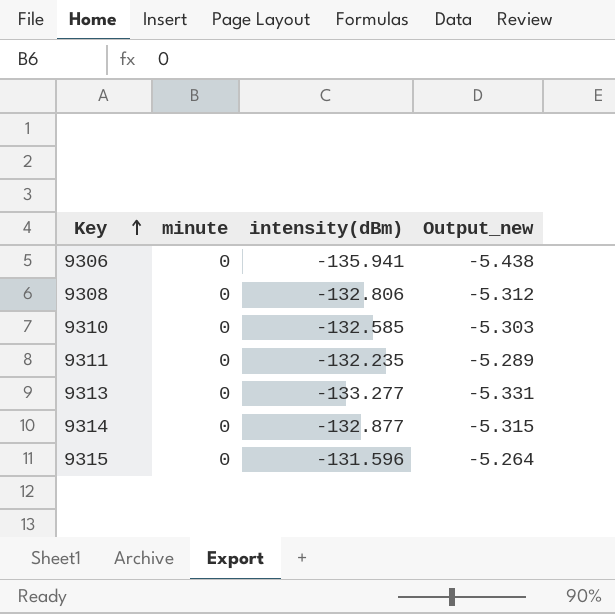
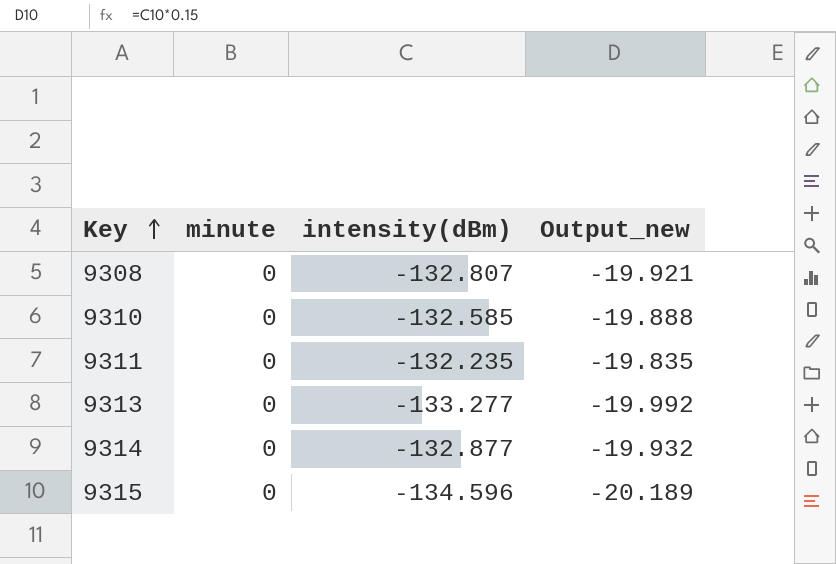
column Output_new | formula: [intensity(dBm)] * 0.04 -> [intensity(dBm)] * 0.15
row 9306: 0 | -135.941 | -5.438 -> none
9308 | intensity(dBm): -132.806 -> -132.807
9315 | intensity(dBm): -131.596 -> -134.596

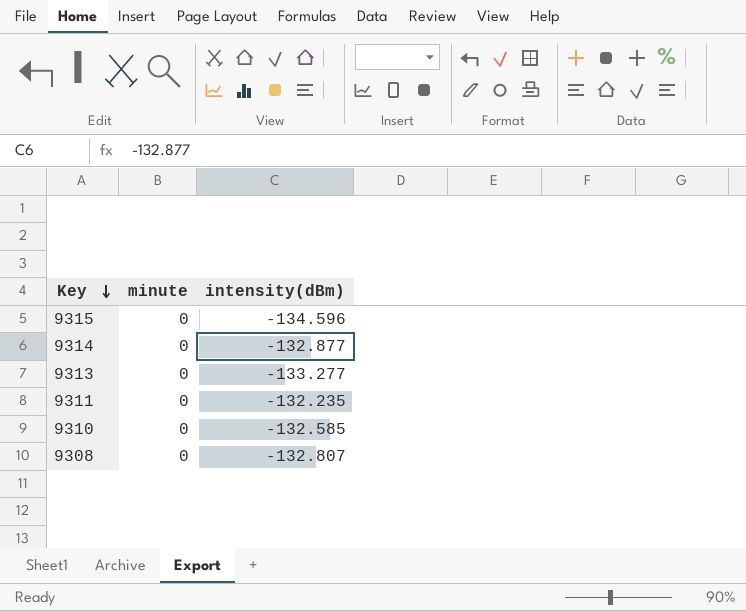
row order: Key ascending -> Key descending
column Output_new | formula: [intensity(dBm)] * 0.15 -> none

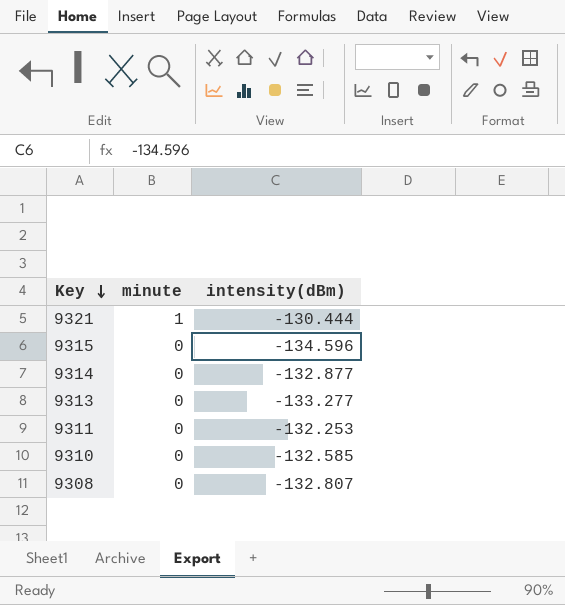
row 9321: none -> 1 | -130.444
9311 | intensity(dBm): -132.235 -> -132.253

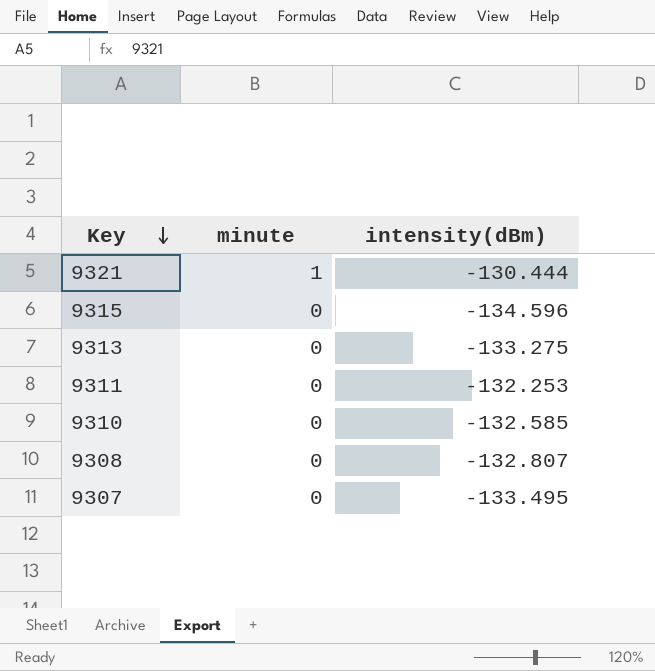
row 9314: 0 | -132.877 -> none
9313 | intensity(dBm): -133.277 -> -133.275
row 9307: none -> 0 | -133.495

